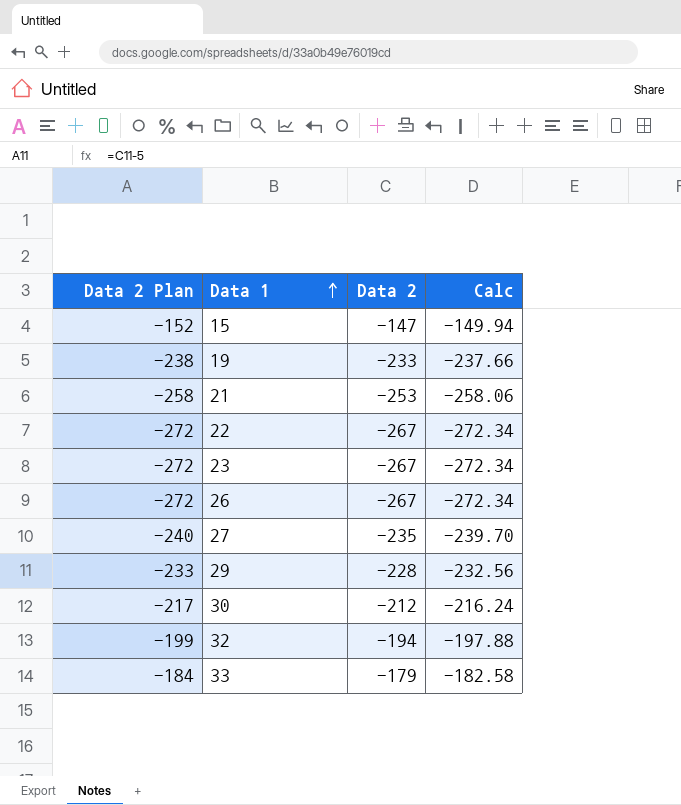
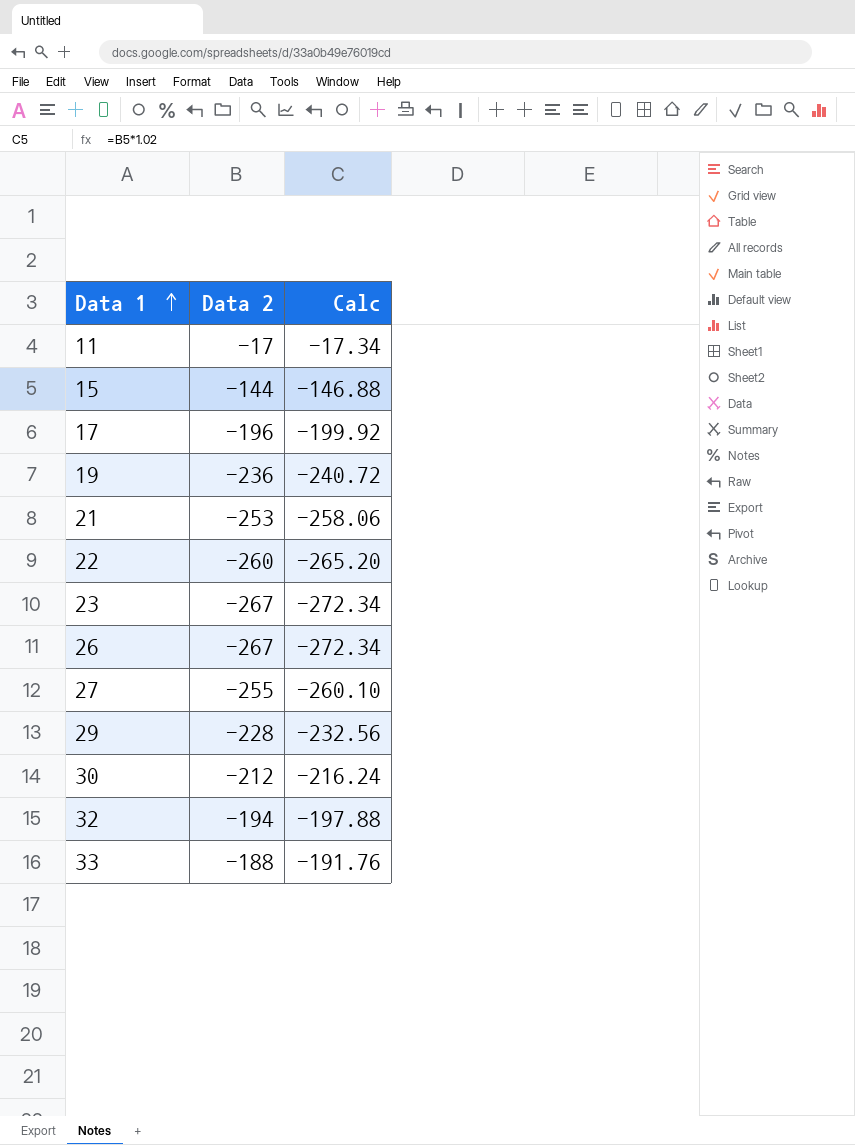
column Data 2 Plan | formula: [Data 2] - 5 -> none
row 11: none -> -17 | -17.34
15 | Data 2: -147 -> -144
15 | Calc: -149.94 -> -146.88
row 17: none -> -196 | -199.92
19 | Data 2: -233 -> -236
19 | Calc: -237.66 -> -240.72
22 | Data 2: -267 -> -260
22 | Calc: -272.34 -> -265.20
27 | Data 2: -235 -> -255
27 | Calc: -239.70 -> -260.10
33 | Data 2: -179 -> -188
33 | Calc: -182.58 -> -191.76

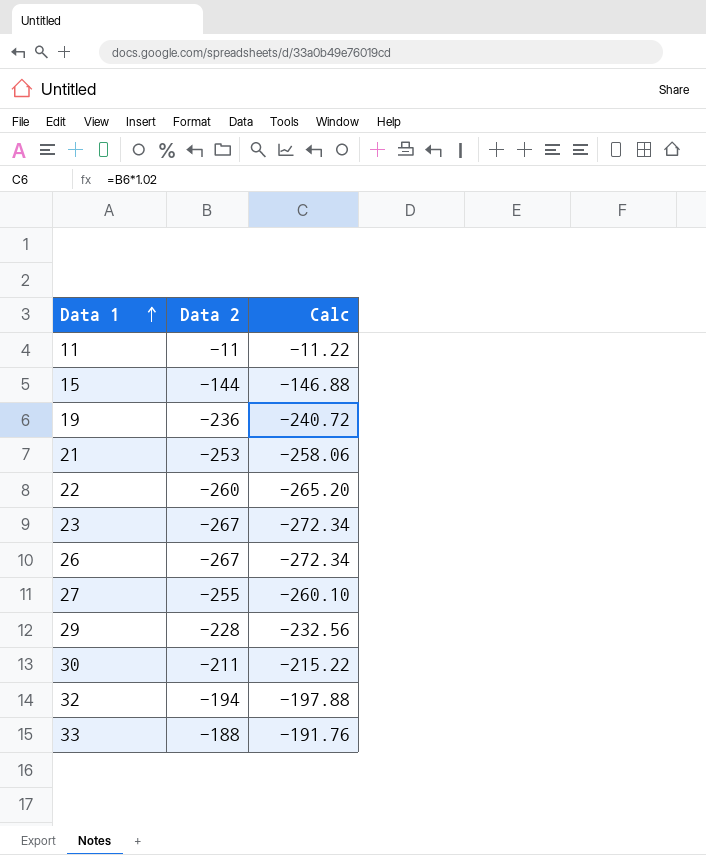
row 17: -196 | -199.92 -> none
11 | Data 2: -17 -> -11
11 | Calc: -17.34 -> -11.22
30 | Data 2: -212 -> -211
30 | Calc: -216.24 -> -215.22

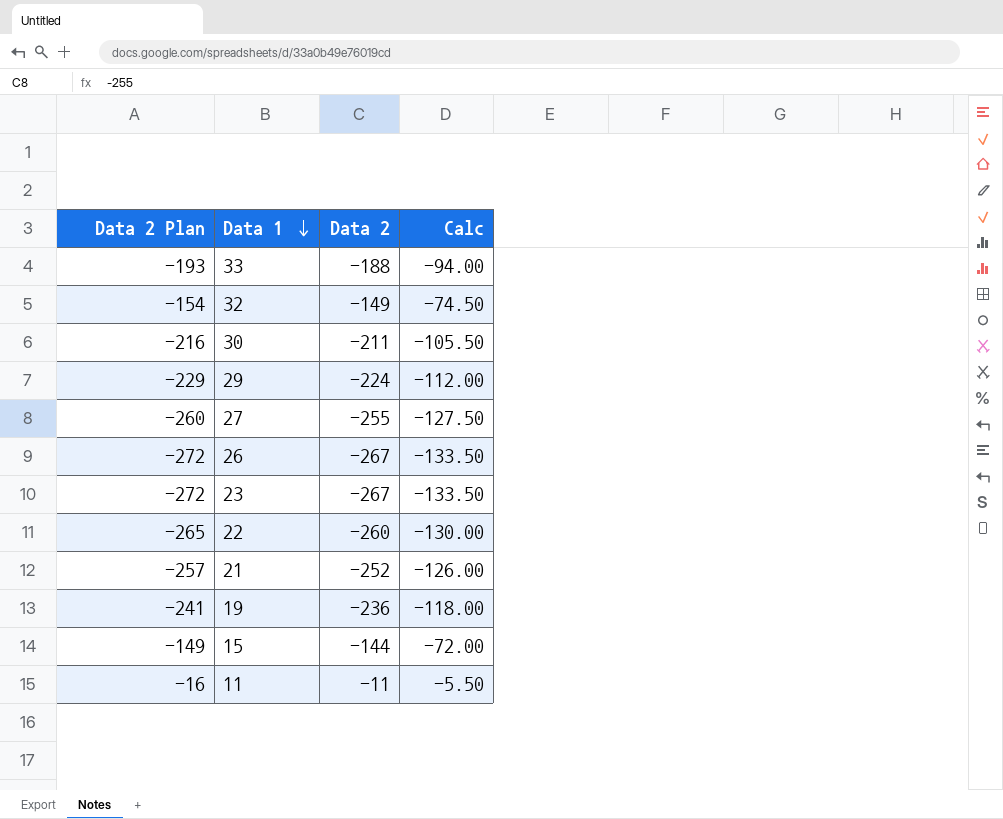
row order: Data 1 ascending -> Data 1 descending
column Data 2 Plan | formula: none -> [Data 2] - 5
column Calc | formula: [Data 2] * 1.02 -> [Data 2] * 0.5
32 | Data 2: -194 -> -149
29 | Data 2: -228 -> -224
21 | Data 2: -253 -> -252

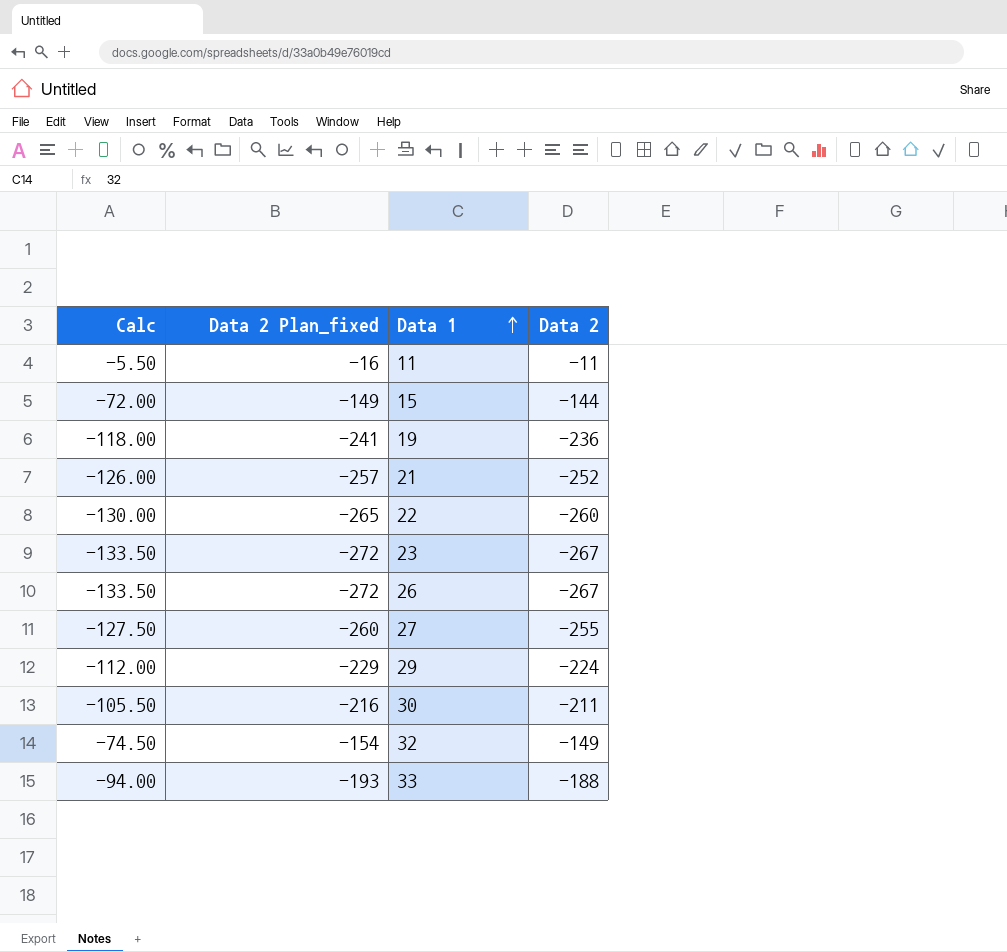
row order: Data 1 descending -> Data 1 ascending
column Calc | position: 4 -> 1
column name: Data 2 Plan -> Data 2 Plan_fixed

